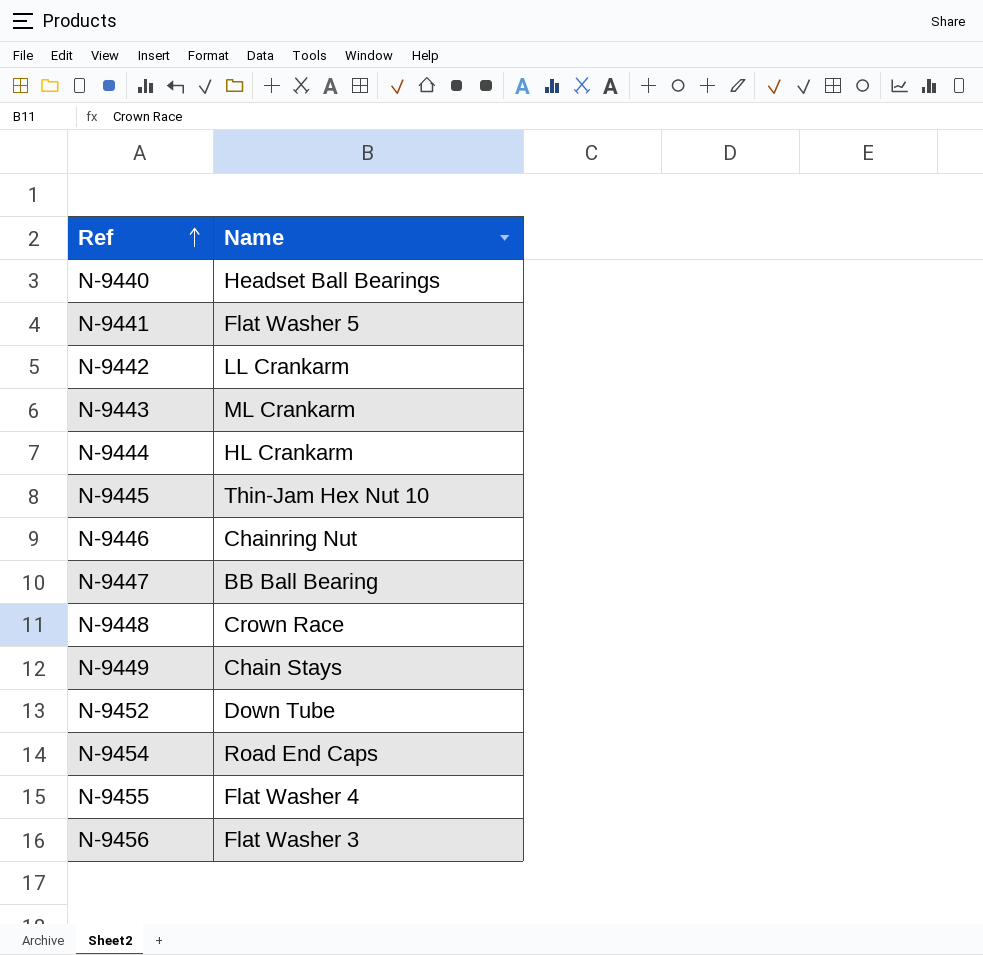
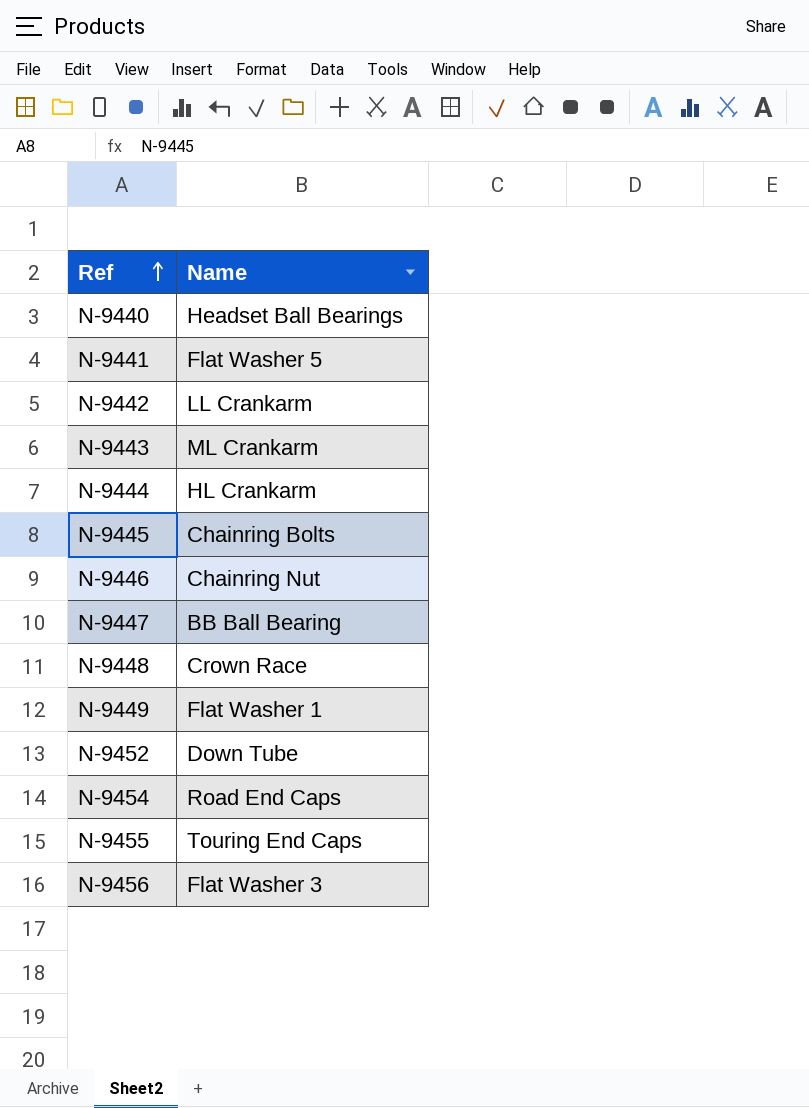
N-9445 | Name: Thin-Jam Hex Nut 10 -> Chainring Bolts
N-9449 | Name: Chain Stays -> Flat Washer 1
N-9455 | Name: Flat Washer 4 -> Touring End Caps

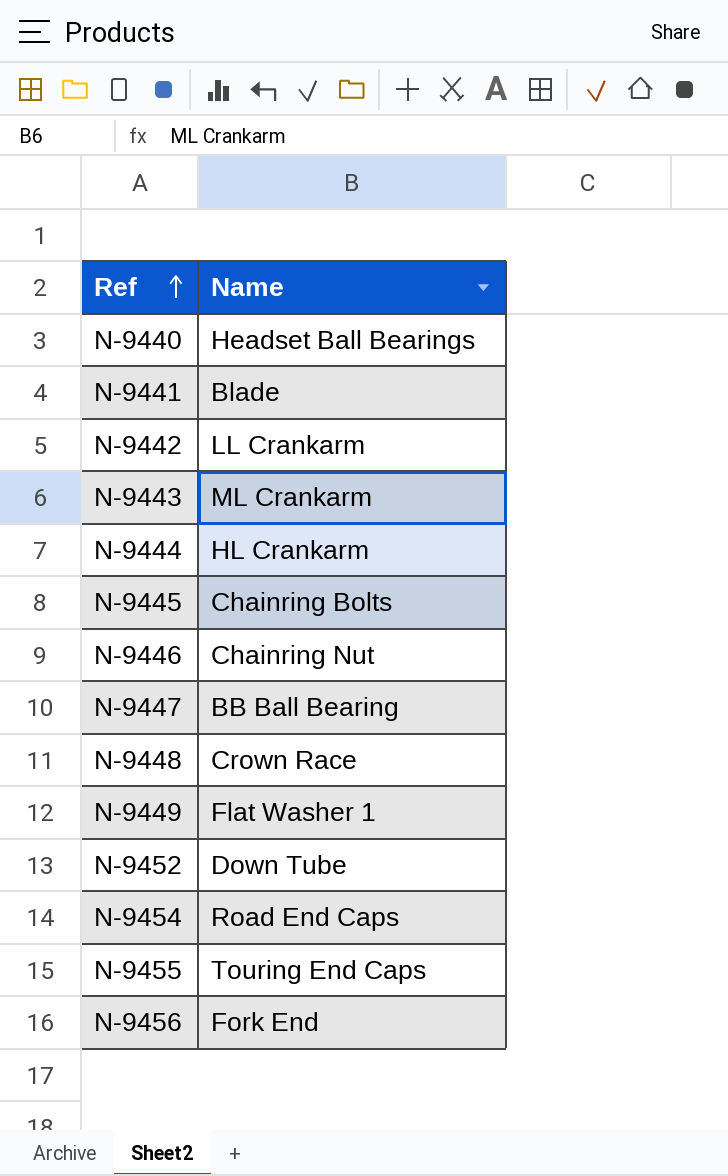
N-9441 | Name: Flat Washer 5 -> Blade
N-9456 | Name: Flat Washer 3 -> Fork End

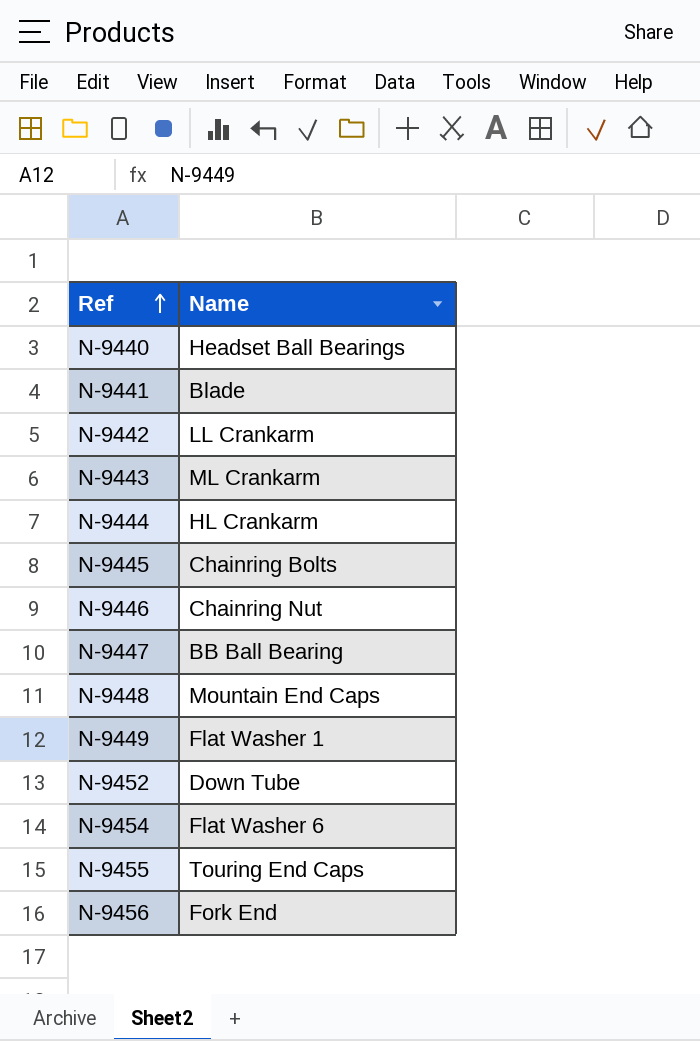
N-9448 | Name: Crown Race -> Mountain End Caps
N-9454 | Name: Road End Caps -> Flat Washer 6

